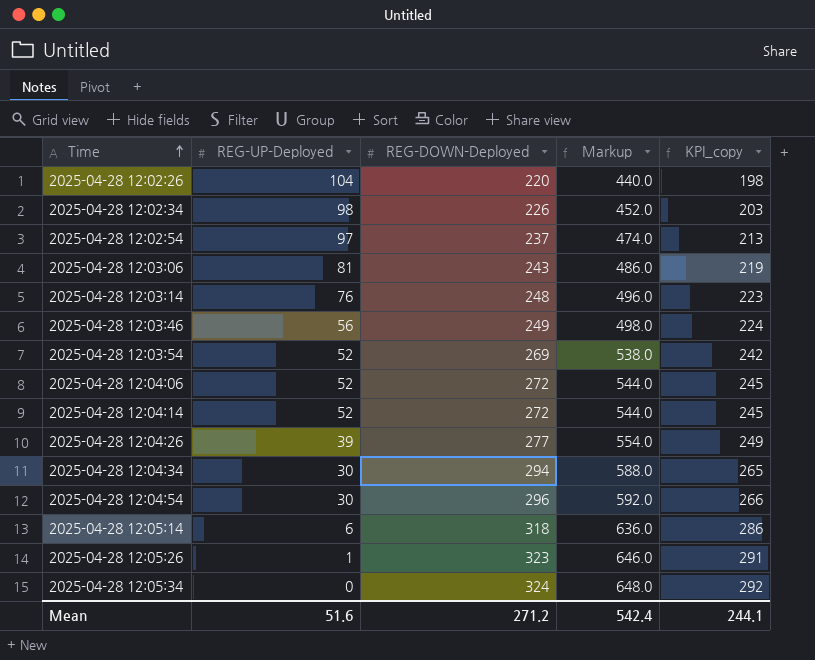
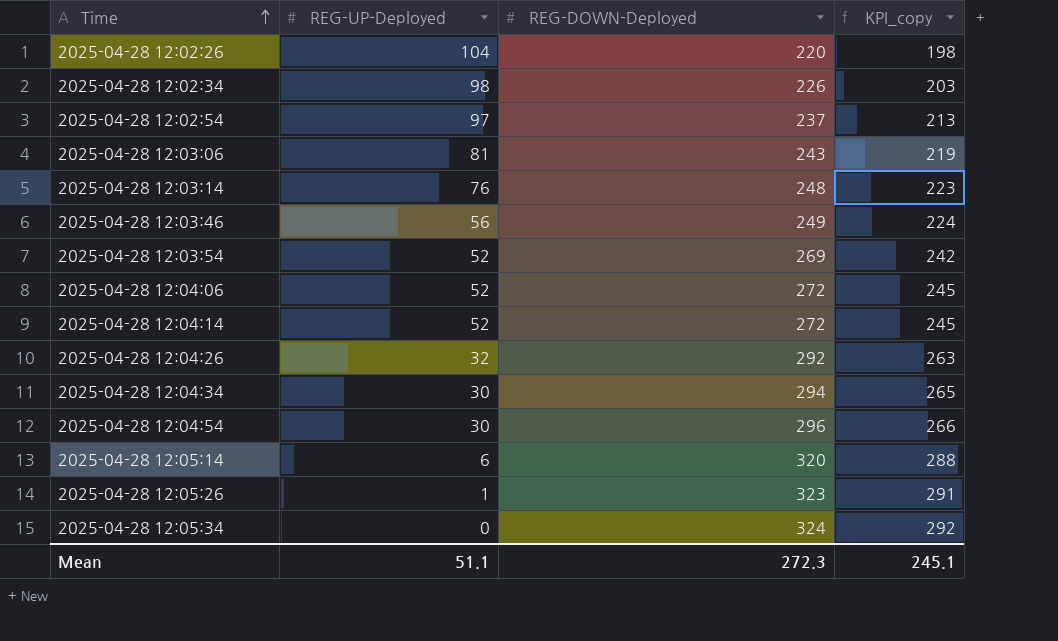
column Markup | formula: [REG-DOWN-Deployed] * 2 -> none
2025-04-28 12:04:26 | REG-UP-Deployed: 39 -> 32
2025-04-28 12:04:26 | REG-DOWN-Deployed: 277 -> 292
2025-04-28 12:04:26 | KPI_copy: 249 -> 263
2025-04-28 12:05:14 | REG-DOWN-Deployed: 318 -> 320
2025-04-28 12:05:14 | KPI_copy: 286 -> 288
Mean | REG-UP-Deployed: 51.6 -> 51.1
Mean | REG-DOWN-Deployed: 271.2 -> 272.3
Mean | KPI_copy: 244.1 -> 245.1

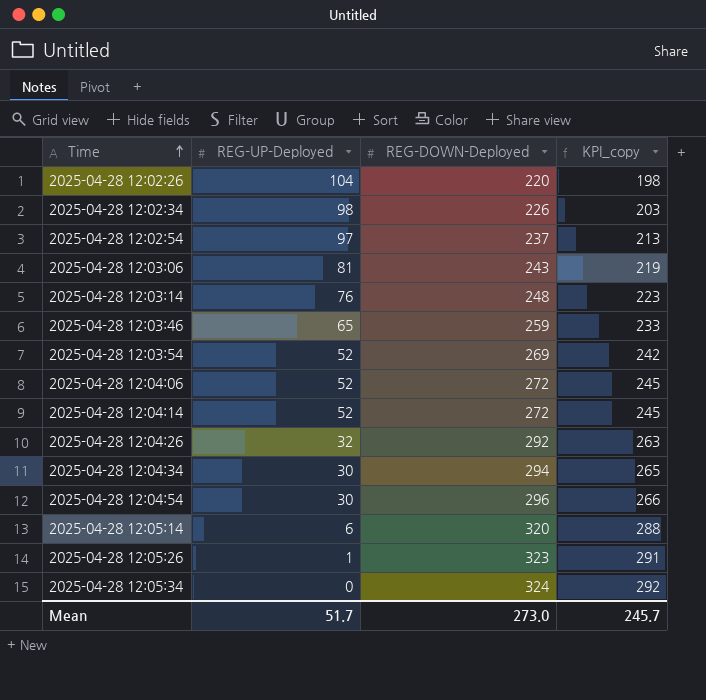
2025-04-28 12:03:46 | REG-UP-Deployed: 56 -> 65
2025-04-28 12:03:46 | REG-DOWN-Deployed: 249 -> 259
2025-04-28 12:03:46 | KPI_copy: 224 -> 233
Mean | REG-UP-Deployed: 51.1 -> 51.7
Mean | REG-DOWN-Deployed: 272.3 -> 273.0
Mean | KPI_copy: 245.1 -> 245.7

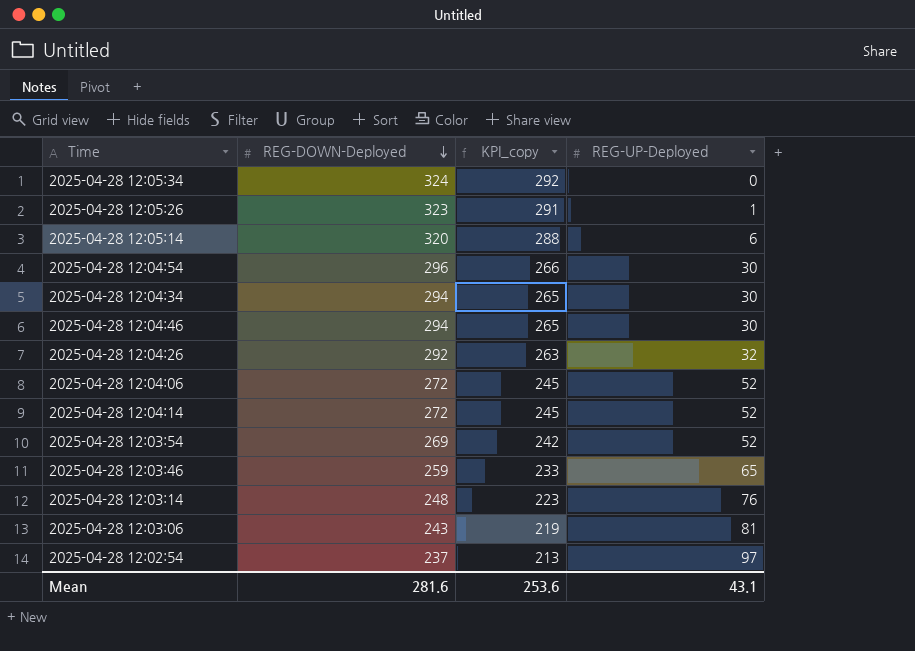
row order: Time ascending -> REG-DOWN-Deployed descending
column REG-UP-Deployed | position: 2 -> 4
row 2025-04-28 12:02:26: 104 | 220 | 198 -> none
row 2025-04-28 12:02:34: 98 | 226 | 203 -> none
row 2025-04-28 12:04:46: none -> 294 | 265 | 30
Mean | REG-DOWN-Deployed: 273.0 -> 281.6
Mean | KPI_copy: 245.7 -> 253.6
Mean | REG-UP-Deployed: 51.7 -> 43.1

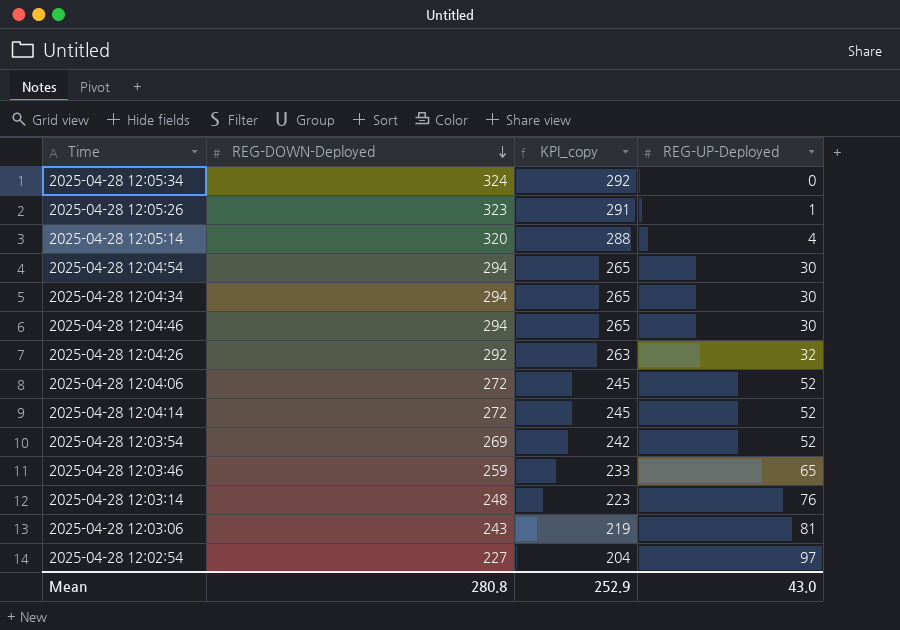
2025-04-28 12:05:14 | REG-UP-Deployed: 6 -> 4
2025-04-28 12:04:54 | REG-DOWN-Deployed: 296 -> 294
2025-04-28 12:04:54 | KPI_copy: 266 -> 265
2025-04-28 12:02:54 | REG-DOWN-Deployed: 237 -> 227
2025-04-28 12:02:54 | KPI_copy: 213 -> 204
Mean | REG-DOWN-Deployed: 281.6 -> 280.8
Mean | KPI_copy: 253.6 -> 252.9
Mean | REG-UP-Deployed: 43.1 -> 43.0

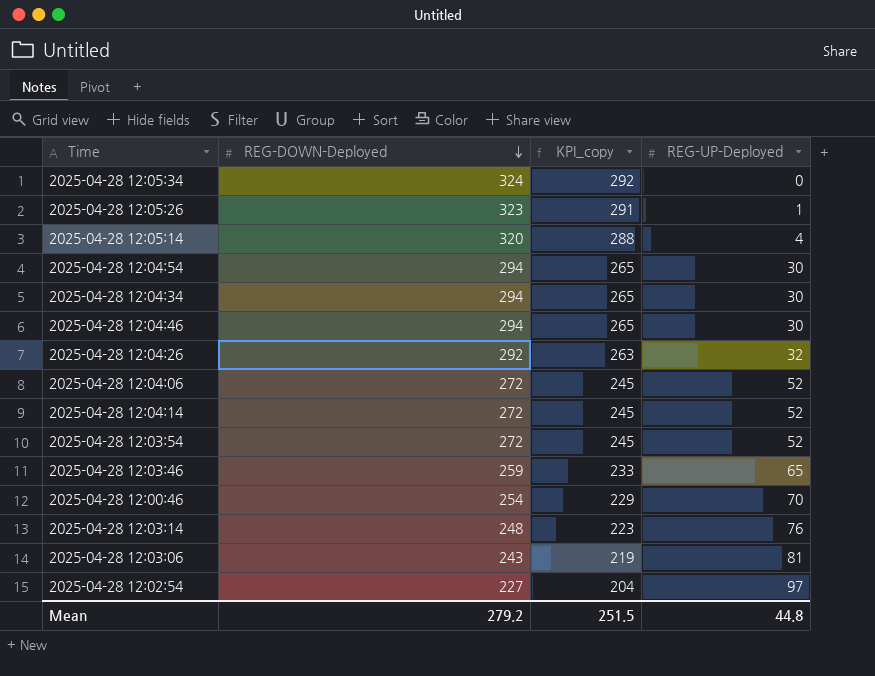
2025-04-28 12:03:54 | REG-DOWN-Deployed: 269 -> 272
2025-04-28 12:03:54 | KPI_copy: 242 -> 245
row 2025-04-28 12:00:46: none -> 254 | 229 | 70
Mean | REG-DOWN-Deployed: 280.8 -> 279.2
Mean | KPI_copy: 252.9 -> 251.5
Mean | REG-UP-Deployed: 43.0 -> 44.8

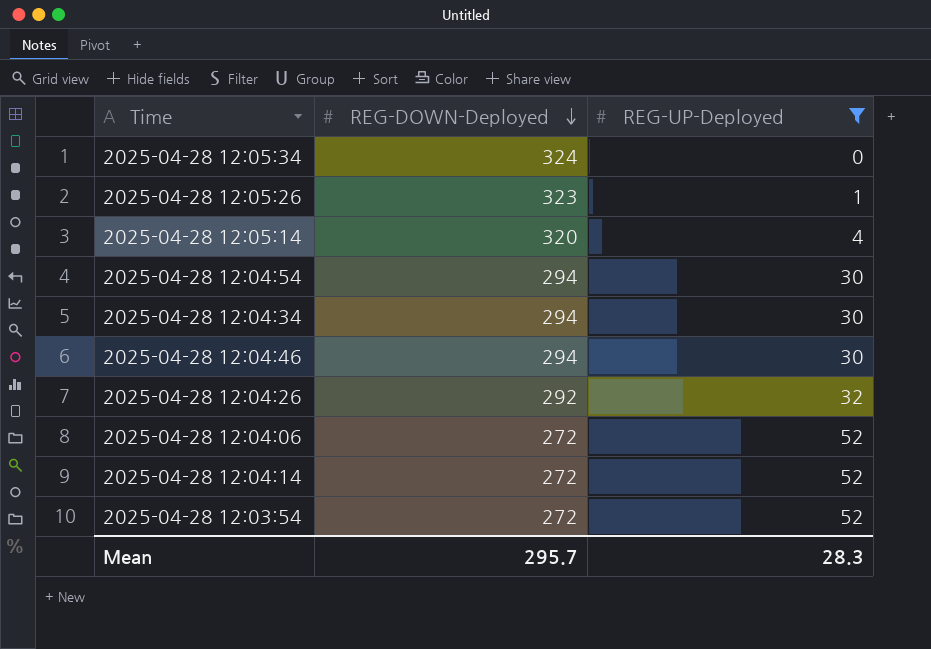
filter: none -> REG-UP-Deployed <= 52
column KPI_copy | formula: [REG-DOWN-Deployed] * 0.9 -> none
Mean | REG-DOWN-Deployed: 279.2 -> 295.7
Mean | REG-UP-Deployed: 44.8 -> 28.3

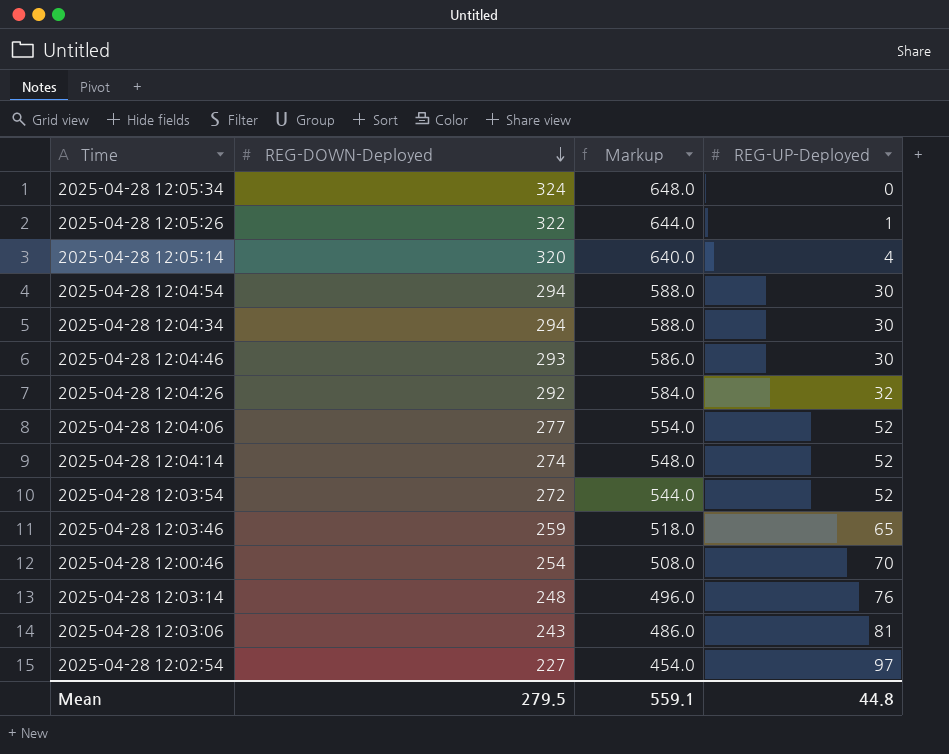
filter: REG-UP-Deployed <= 52 -> none
column Markup | formula: none -> [REG-DOWN-Deployed] * 2
2025-04-28 12:05:26 | REG-DOWN-Deployed: 323 -> 322
2025-04-28 12:04:46 | REG-DOWN-Deployed: 294 -> 293
2025-04-28 12:04:06 | REG-DOWN-Deployed: 272 -> 277
2025-04-28 12:04:14 | REG-DOWN-Deployed: 272 -> 274
Mean | REG-DOWN-Deployed: 295.7 -> 279.5
Mean | REG-UP-Deployed: 28.3 -> 44.8

